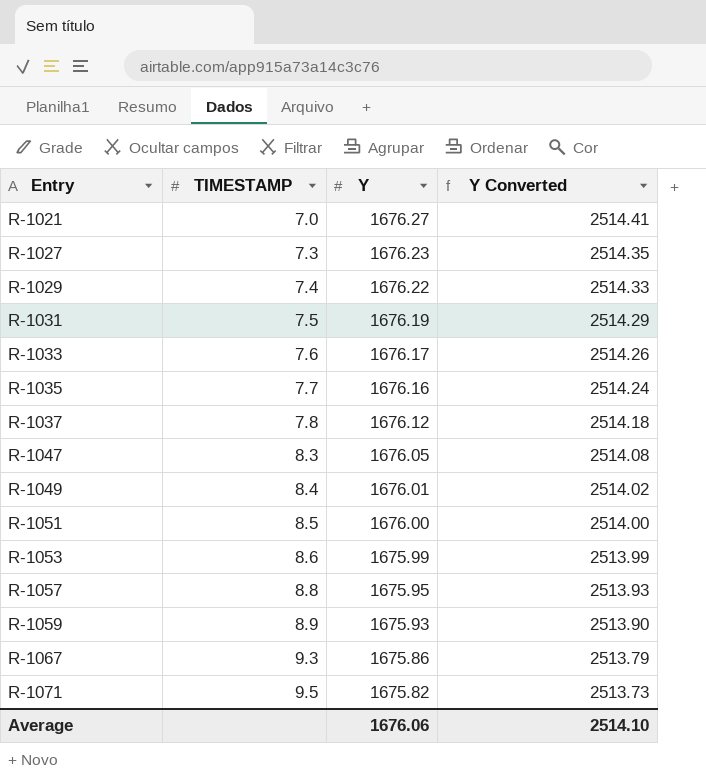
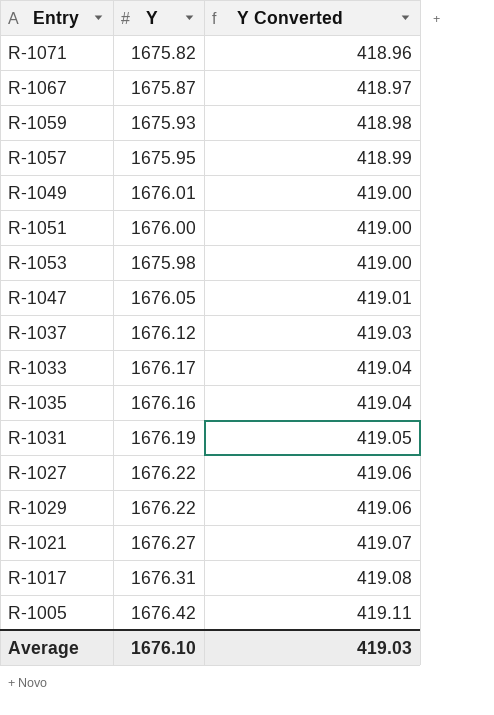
row order: Entry ascending -> Y Converted ascending
column TIMESTAMP | position: 2 -> none
column Y Converted | formula: [Y] * 1.5 -> [Y] * 0.25
R-1067 | Y: 1675.86 -> 1675.87
R-1053 | Y: 1675.99 -> 1675.98
R-1027 | Y: 1676.23 -> 1676.22
row R-1017: none -> 1676.31 | 419.08
row R-1005: none -> 1676.42 | 419.11
Average | Y: 1676.06 -> 1676.10
Average | Y Converted: 2514.10 -> 419.03

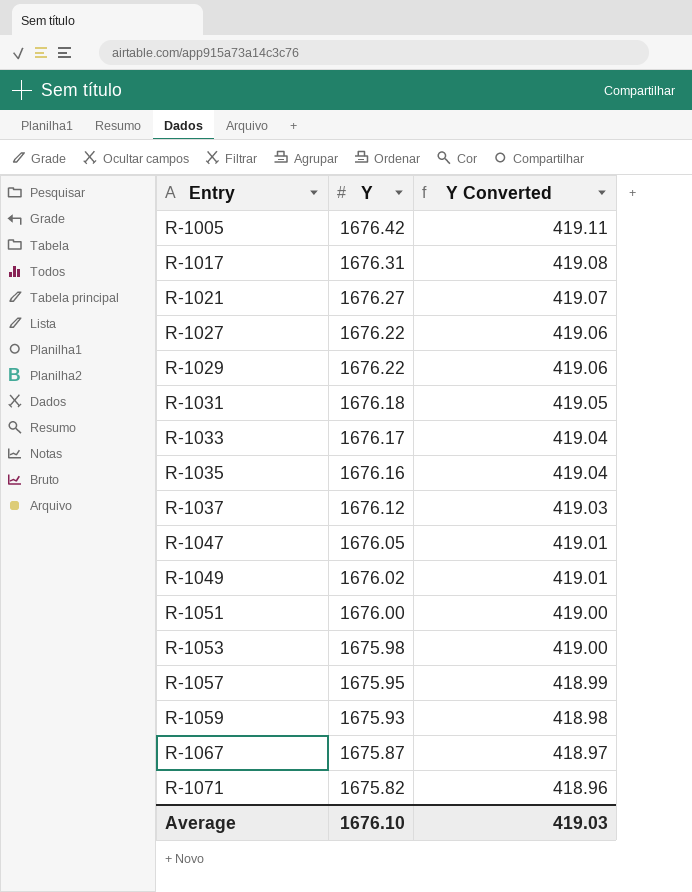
row order: Y Converted ascending -> Entry ascending
R-1031 | Y: 1676.19 -> 1676.18
R-1049 | Y: 1676.01 -> 1676.02
R-1049 | Y Converted: 419.00 -> 419.01

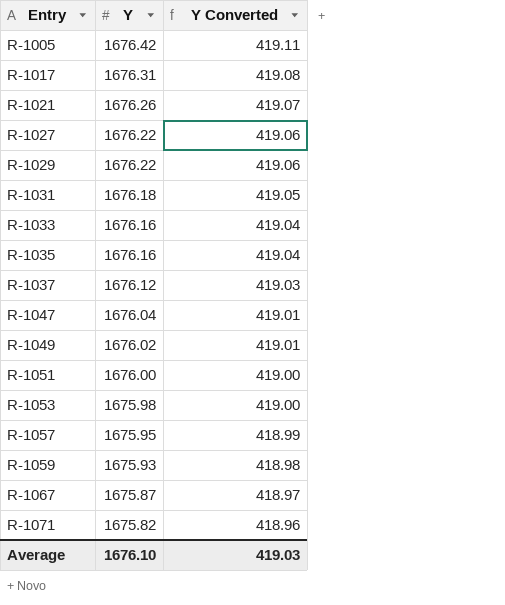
R-1021 | Y: 1676.27 -> 1676.26
R-1033 | Y: 1676.17 -> 1676.16
R-1047 | Y: 1676.05 -> 1676.04

